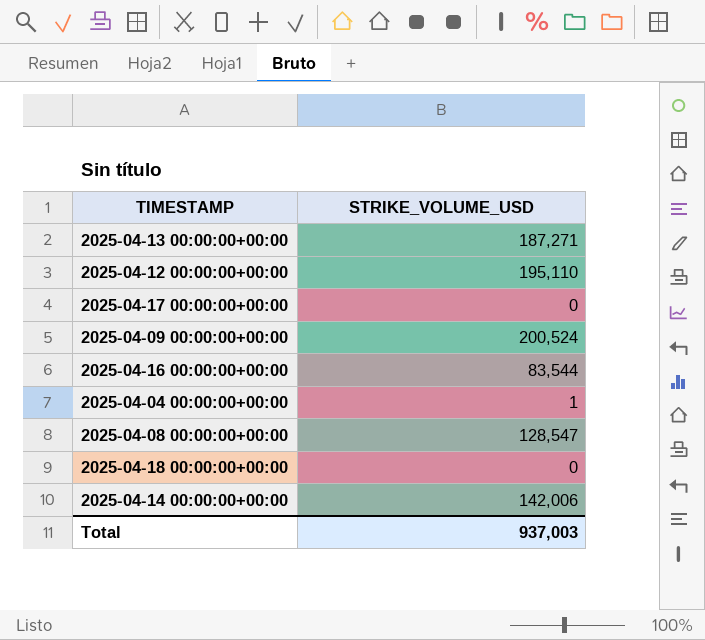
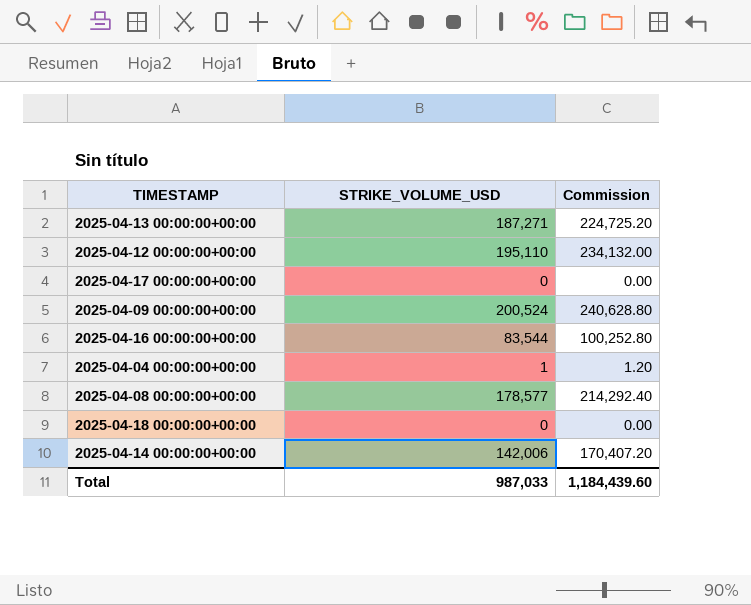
column Commission | formula: none -> [STRIKE_VOLUME_USD] * 1.2
2025-04-08 00:00:00+00:00 | STRIKE_VOLUME_USD: 128,547 -> 178,577
Total | STRIKE_VOLUME_USD: 937,003 -> 987,033

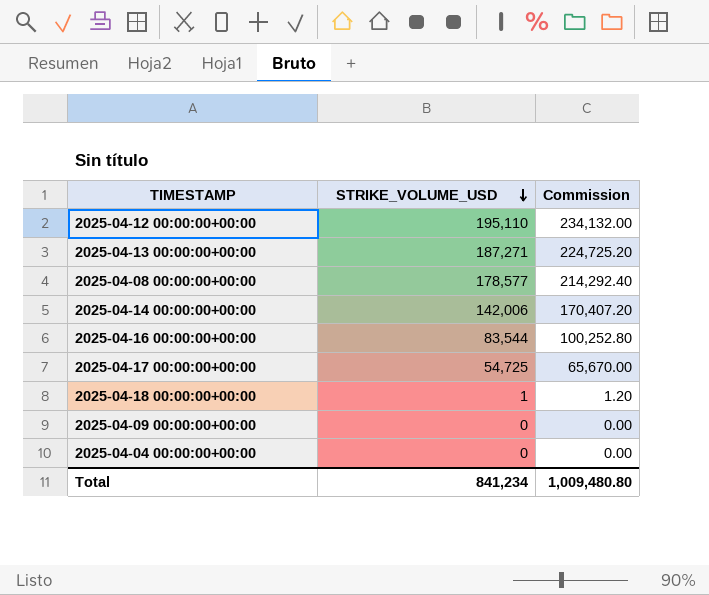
row order: none -> STRIKE_VOLUME_USD descending
2025-04-17 00:00:00+00:00 | STRIKE_VOLUME_USD: 0 -> 54,725
2025-04-17 00:00:00+00:00 | Commission: 0.00 -> 65,670.00
2025-04-18 00:00:00+00:00 | STRIKE_VOLUME_USD: 0 -> 1
2025-04-18 00:00:00+00:00 | Commission: 0.00 -> 1.20
2025-04-09 00:00:00+00:00 | STRIKE_VOLUME_USD: 200,524 -> 0
2025-04-09 00:00:00+00:00 | Commission: 240,628.80 -> 0.00
2025-04-04 00:00:00+00:00 | STRIKE_VOLUME_USD: 1 -> 0
2025-04-04 00:00:00+00:00 | Commission: 1.20 -> 0.00
Total | STRIKE_VOLUME_USD: 987,033 -> 841,234
Total | Commission: 1,184,439.60 -> 1,009,480.80

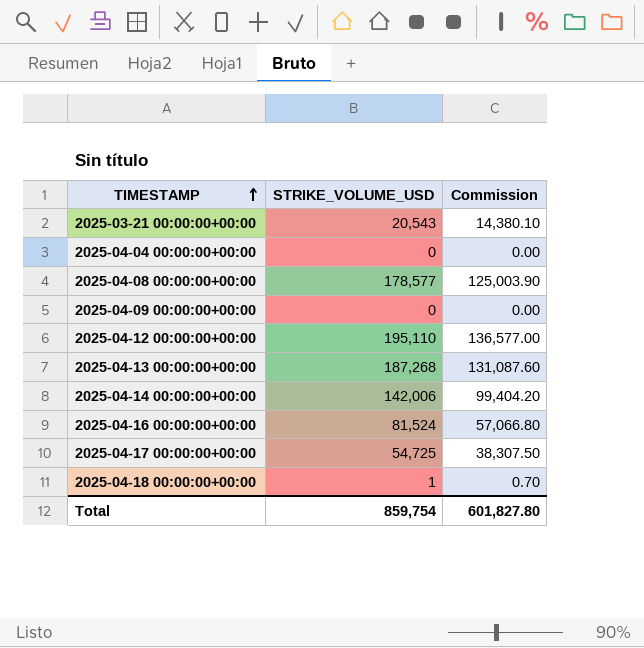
row order: STRIKE_VOLUME_USD descending -> TIMESTAMP ascending
column Commission | formula: [STRIKE_VOLUME_USD] * 1.2 -> [STRIKE_VOLUME_USD] * 0.7
row 2025-03-21 00:00:00+00:00: none -> 20,543 | 14,380.10
2025-04-13 00:00:00+00:00 | STRIKE_VOLUME_USD: 187,271 -> 187,268
2025-04-16 00:00:00+00:00 | STRIKE_VOLUME_USD: 83,544 -> 81,524
Total | STRIKE_VOLUME_USD: 841,234 -> 859,754
Total | Commission: 1,009,480.80 -> 601,827.80

